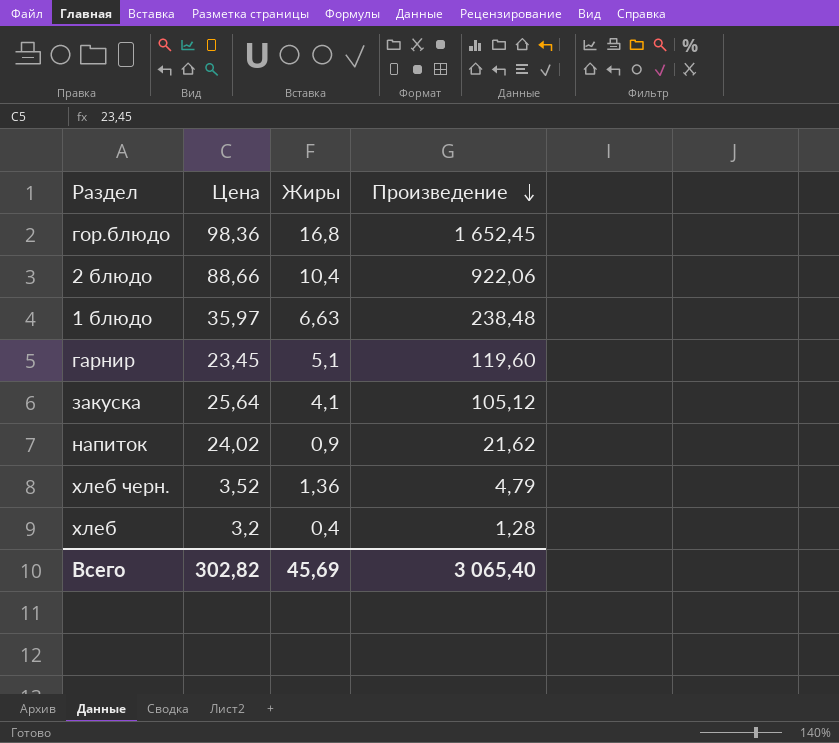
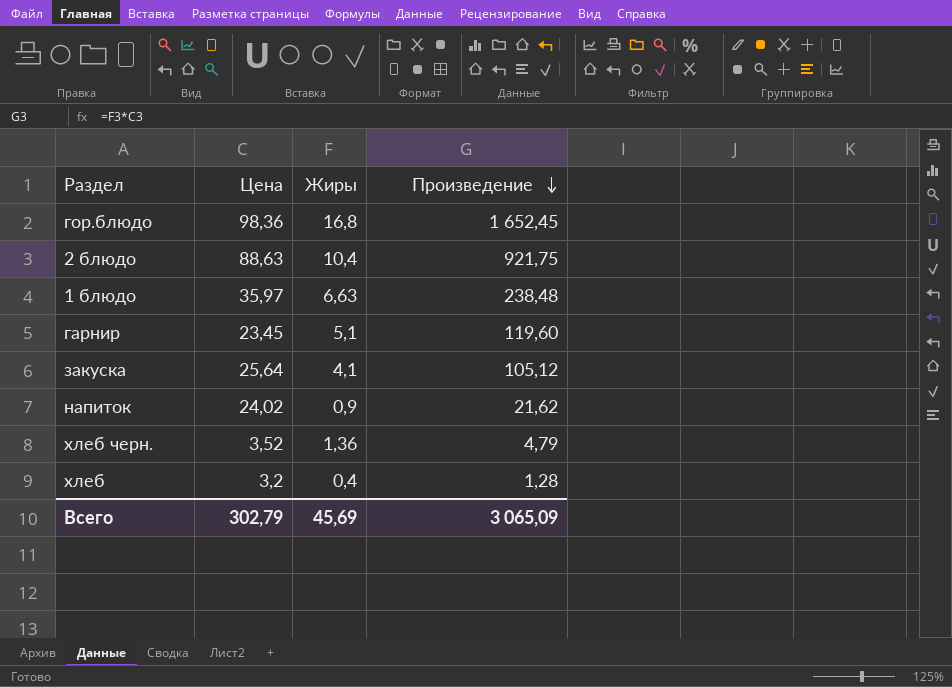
2 блюдо | Цена: 88,66 -> 88,63
2 блюдо | Произведение: 922,06 -> 921,75
Всего | Цена: 302,82 -> 302,79
Всего | Произведение: 3 065,40 -> 3 065,09

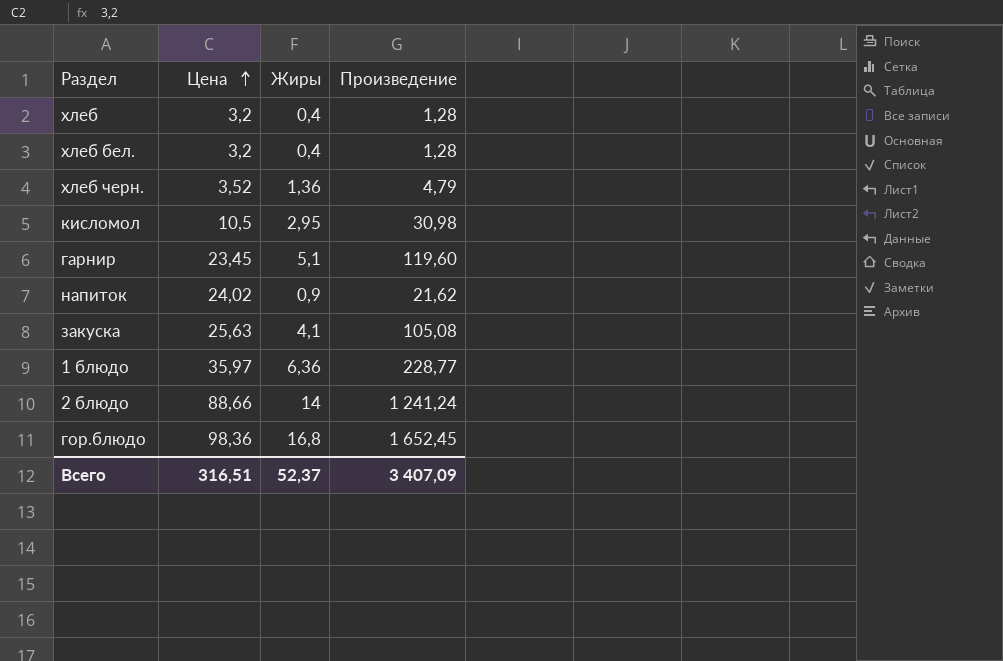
row order: Произведение descending -> Цена ascending
row хлеб бел.: none -> 3,2 | 0,4 | 1,28
row кисломол: none -> 10,5 | 2,95 | 30,98
закуска | Цена: 25,64 -> 25,63
закуска | Произведение: 105,12 -> 105,08
1 блюдо | Жиры: 6,63 -> 6,36
1 блюдо | Произведение: 238,48 -> 228,77
2 блюдо | Цена: 88,63 -> 88,66
2 блюдо | Жиры: 10,4 -> 14
2 блюдо | Произведение: 921,75 -> 1 241,24
Всего | Цена: 302,79 -> 316,51
Всего | Жиры: 45,69 -> 52,37
Всего | Произведение: 3 065,09 -> 3 407,09

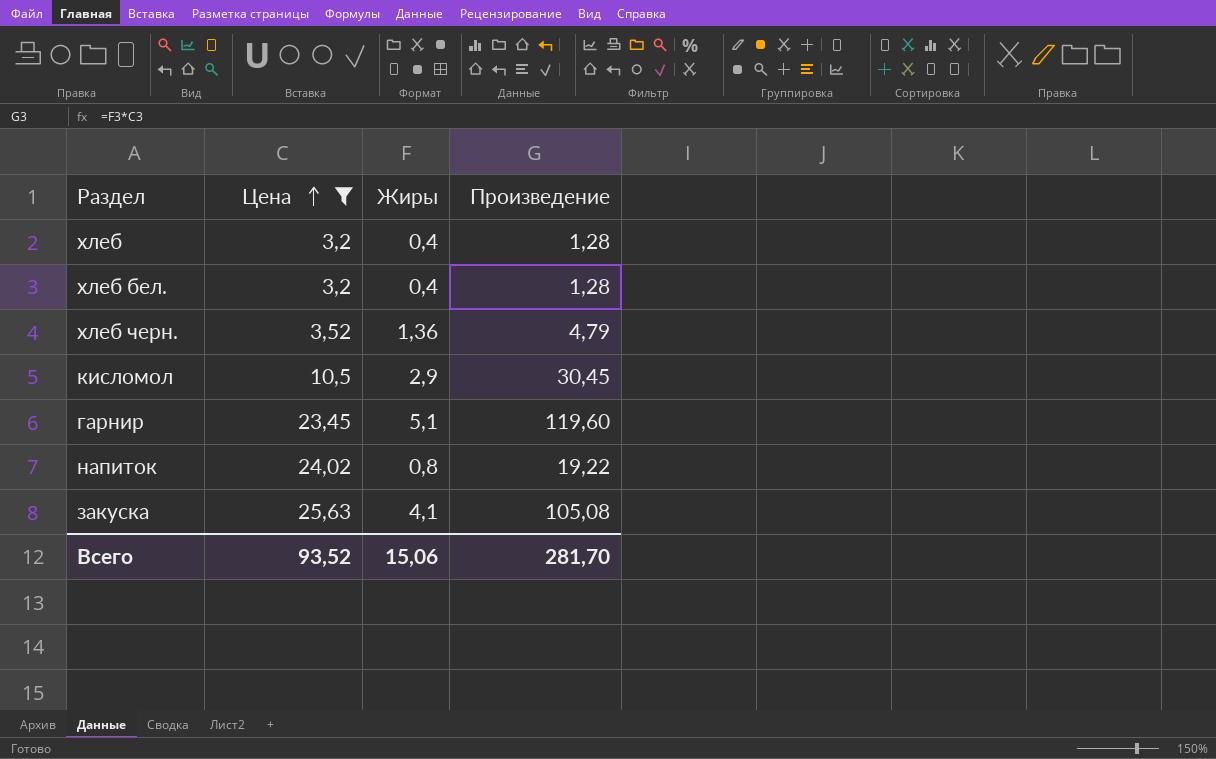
filter: none -> Цена <= 25,63
кисломол | Жиры: 2,95 -> 2,9
кисломол | Произведение: 30,98 -> 30,45
напиток | Жиры: 0,9 -> 0,8
напиток | Произведение: 21,62 -> 19,22
Всего | Цена: 316,51 -> 93,52
Всего | Жиры: 52,37 -> 15,06
Всего | Произведение: 3 407,09 -> 281,70

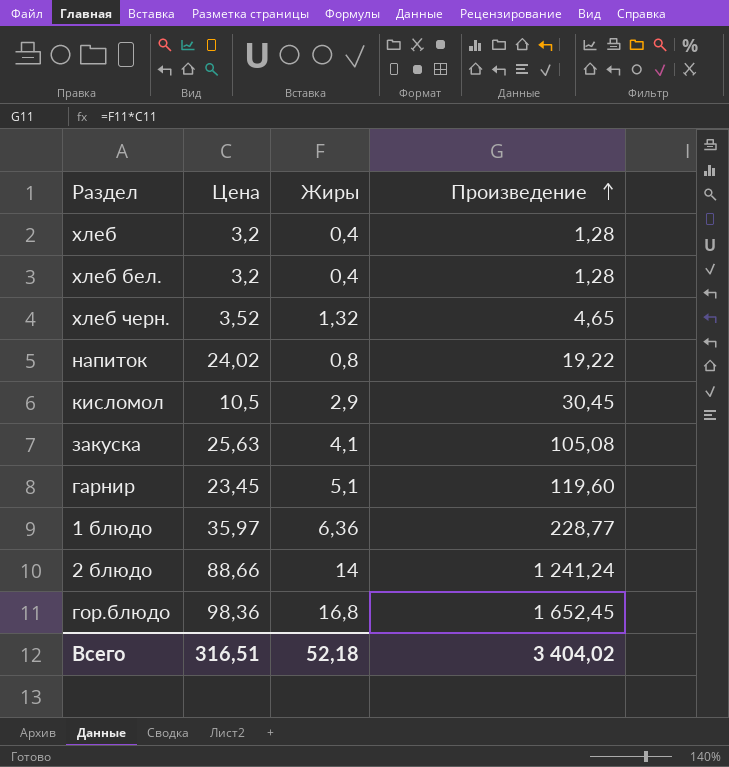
filter: Цена <= 25,63 -> none
row order: Цена ascending -> Произведение ascending
хлеб черн. | Жиры: 1,36 -> 1,32
хлеб черн. | Произведение: 4,79 -> 4,65
Всего | Цена: 93,52 -> 316,51
Всего | Жиры: 15,06 -> 52,18
Всего | Произведение: 281,70 -> 3 404,02

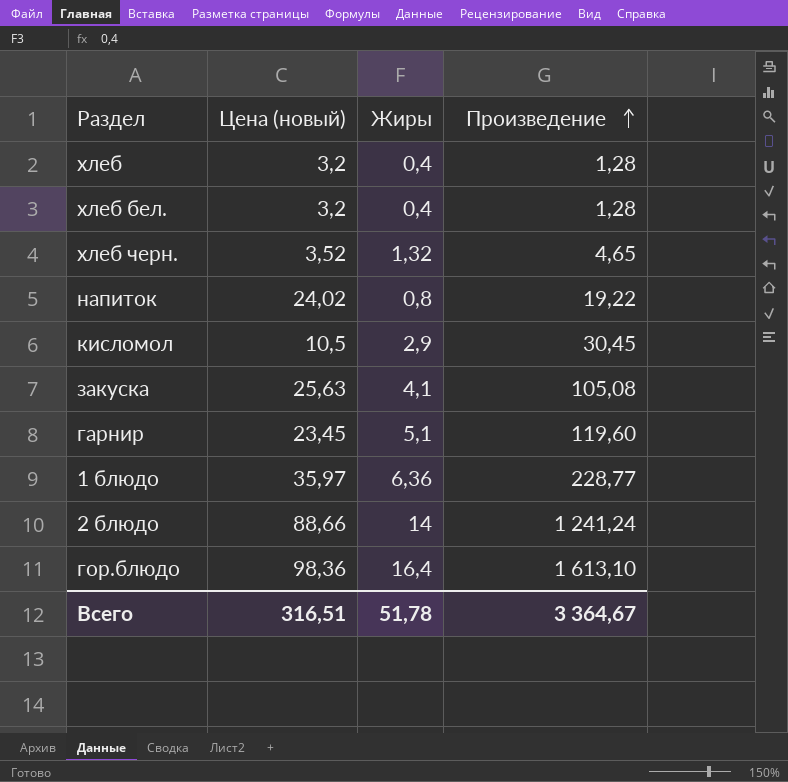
column name: Цена -> Цена (новый)
гор.блюдо | Жиры: 16,8 -> 16,4
гор.блюдо | Произведение: 1 652,45 -> 1 613,10
Всего | Жиры: 52,18 -> 51,78
Всего | Произведение: 3 404,02 -> 3 364,67

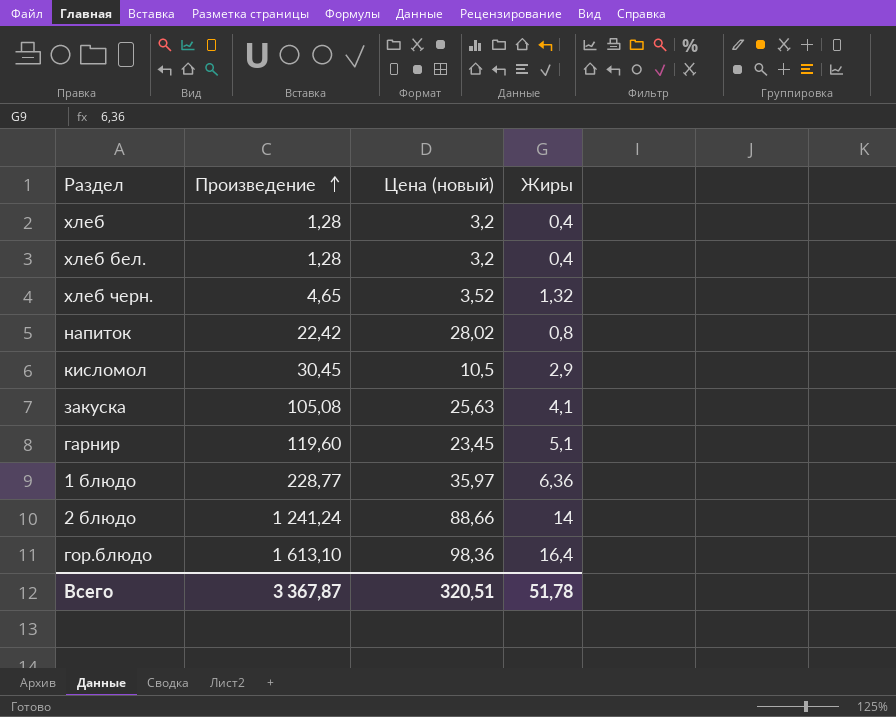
column Произведение | position: 4 -> 2
напиток | Произведение: 19,22 -> 22,42
напиток | Цена (новый): 24,02 -> 28,02
Всего | Произведение: 3 364,67 -> 3 367,87
Всего | Цена (новый): 316,51 -> 320,51

